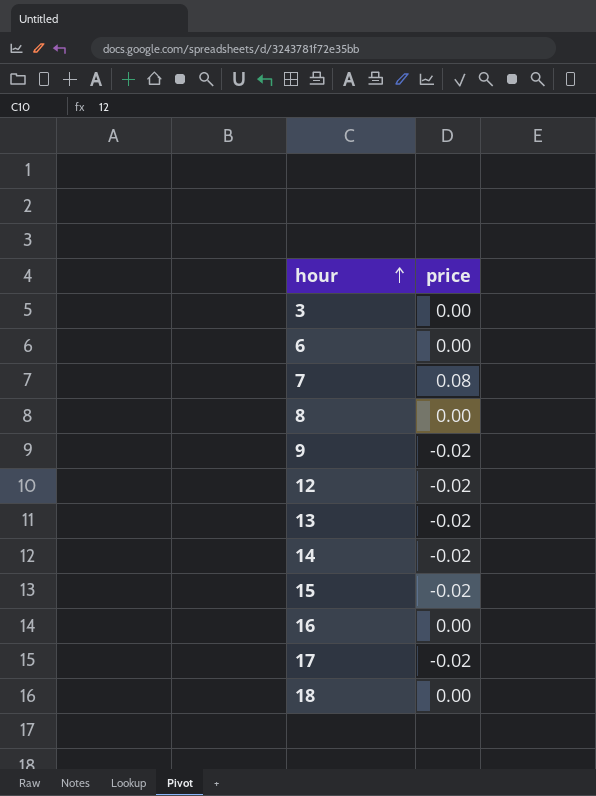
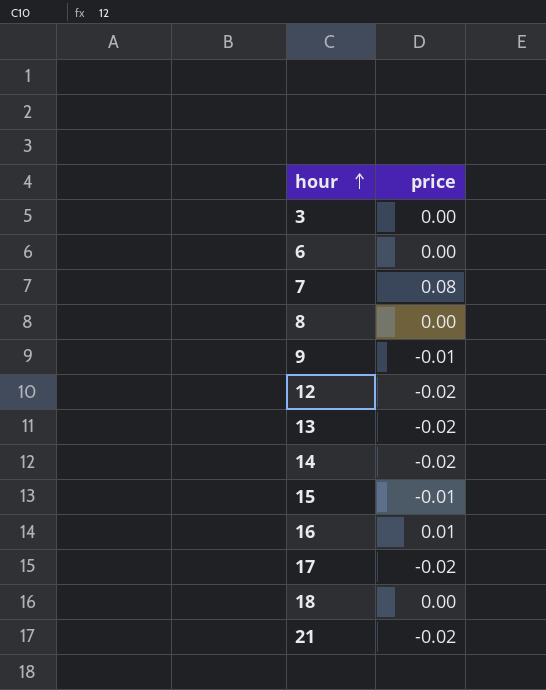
9 | price: -0.02 -> -0.01
15 | price: -0.02 -> -0.01
16 | price: 0.00 -> 0.01
row 21: none -> -0.02

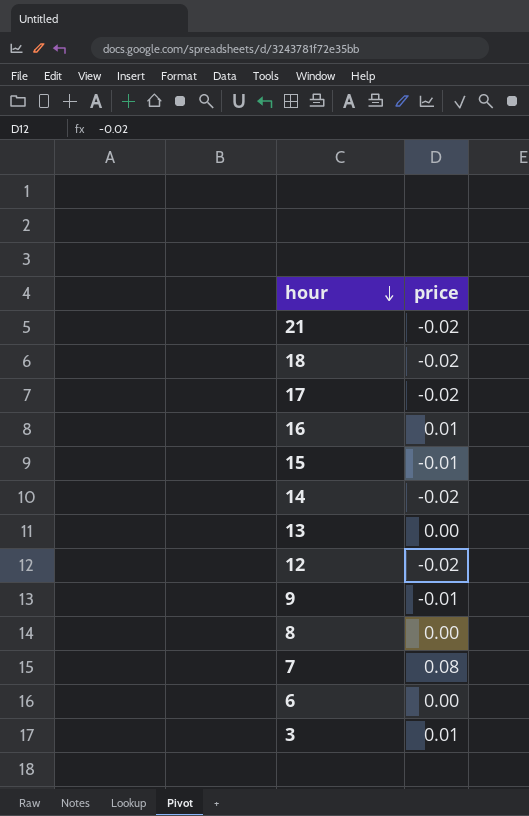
row order: hour ascending -> hour descending
18 | price: 0.00 -> -0.02
13 | price: -0.02 -> 0.00
3 | price: 0.00 -> 0.01

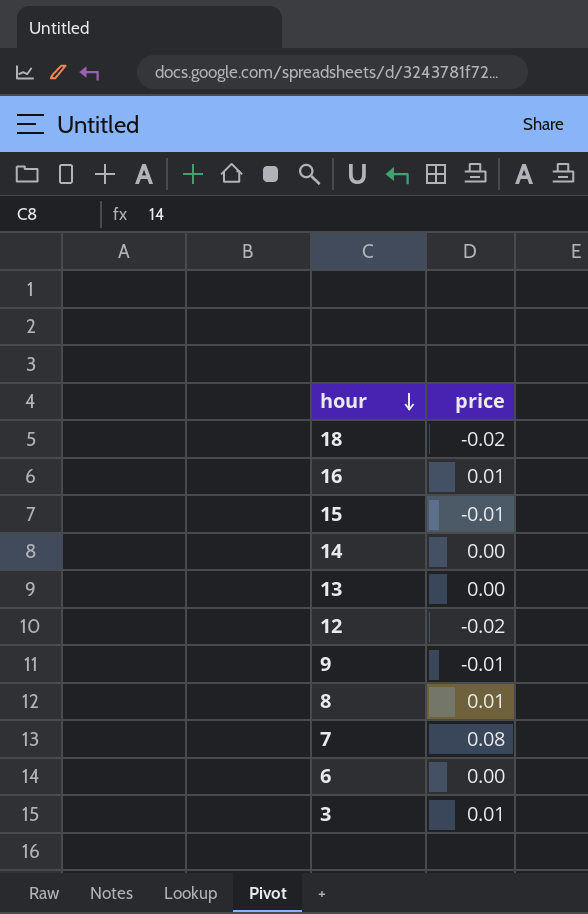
row 21: -0.02 -> none
row 17: -0.02 -> none
14 | price: -0.02 -> 0.00
8 | price: 0.00 -> 0.01

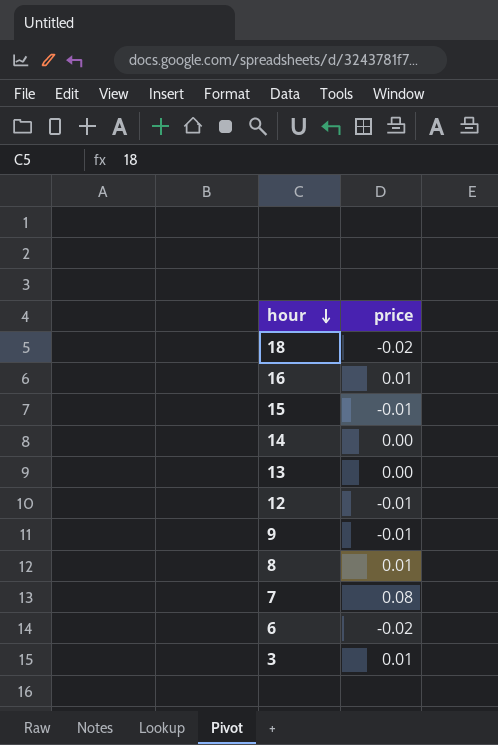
12 | price: -0.02 -> -0.01
6 | price: 0.00 -> -0.02

